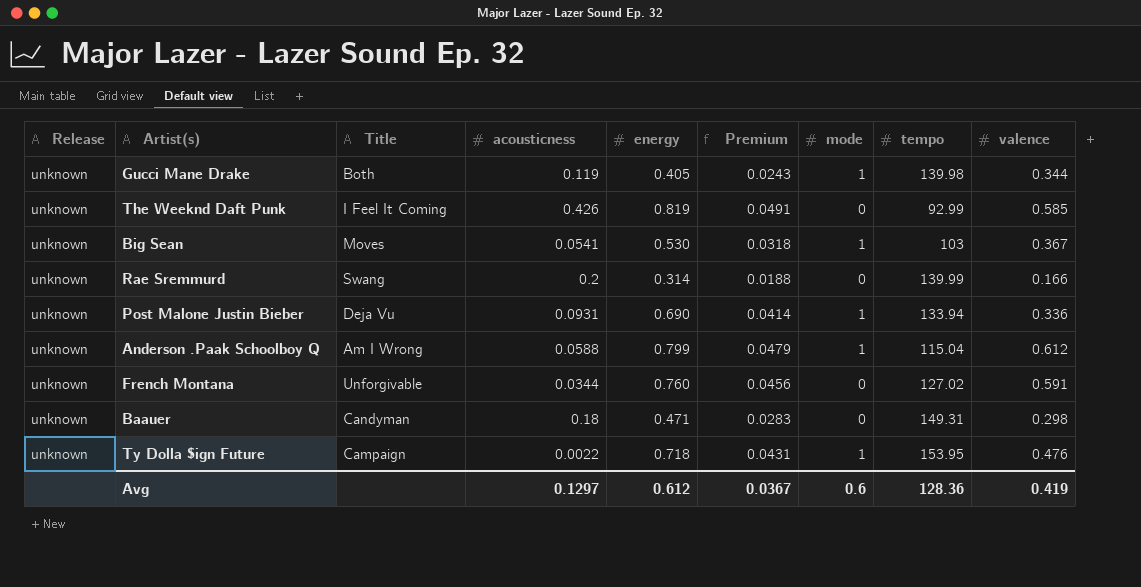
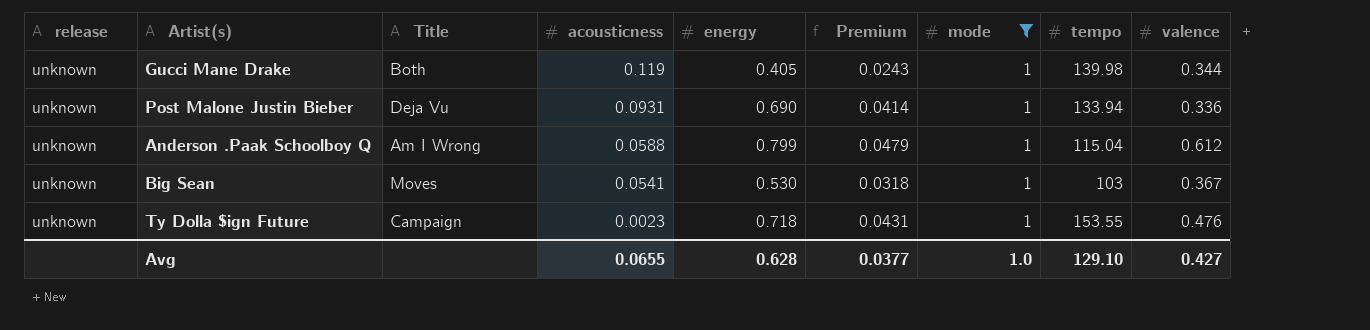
filter: none -> mode = 1
row order: none -> acousticness descending
column name: Release -> release
Ty Dolla $ign Future | acousticness: 0.0022 -> 0.0023
Ty Dolla $ign Future | tempo: 153.95 -> 153.55
Avg | acousticness: 0.1297 -> 0.0655
Avg | energy: 0.612 -> 0.628
Avg | Premium: 0.0367 -> 0.0377
Avg | mode: 0.6 -> 1.0
Avg | tempo: 128.36 -> 129.10
Avg | valence: 0.419 -> 0.427

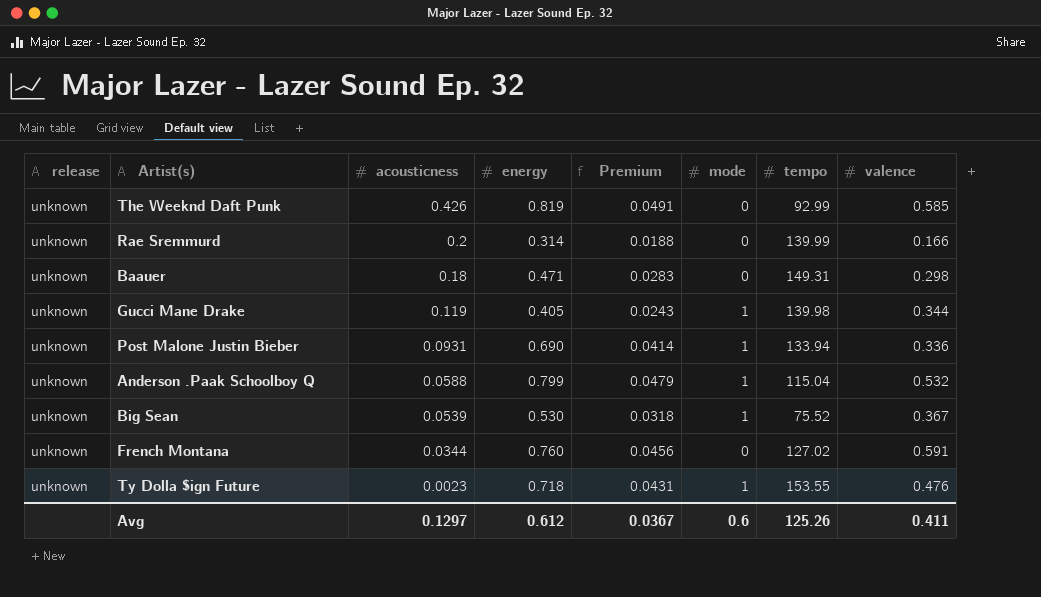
filter: mode = 1 -> none
column Title | position: 3 -> none
Anderson .Paak Schoolboy Q | valence: 0.612 -> 0.532
Big Sean | acousticness: 0.0541 -> 0.0539
Big Sean | tempo: 103 -> 75.52
Avg | acousticness: 0.0655 -> 0.1297
Avg | energy: 0.628 -> 0.612
Avg | Premium: 0.0377 -> 0.0367
Avg | mode: 1.0 -> 0.6
Avg | tempo: 129.10 -> 125.26
Avg | valence: 0.427 -> 0.411

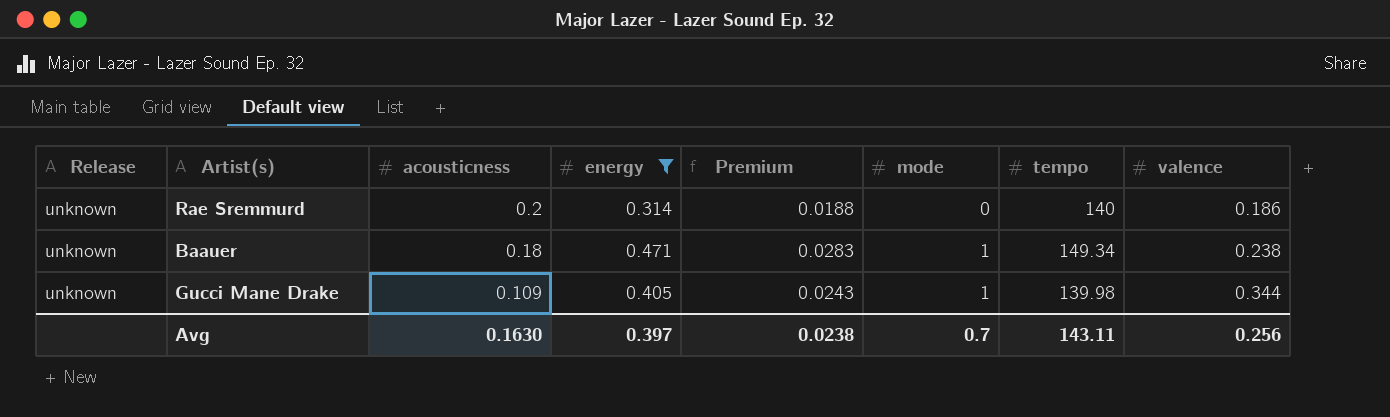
filter: none -> energy <= 0.471
column name: release -> Release
Rae Sremmurd | tempo: 139.99 -> 140
Rae Sremmurd | valence: 0.166 -> 0.186
Baauer | mode: 0 -> 1
Baauer | tempo: 149.31 -> 149.34
Baauer | valence: 0.298 -> 0.238
Gucci Mane Drake | acousticness: 0.119 -> 0.109
Avg | acousticness: 0.1297 -> 0.1630
Avg | energy: 0.612 -> 0.397
Avg | Premium: 0.0367 -> 0.0238
Avg | mode: 0.6 -> 0.7
Avg | tempo: 125.26 -> 143.11
Avg | valence: 0.411 -> 0.256

